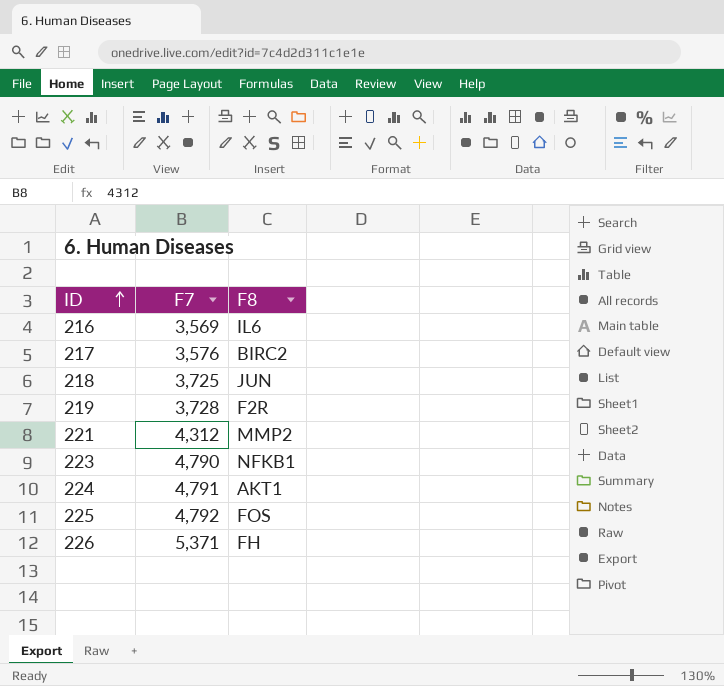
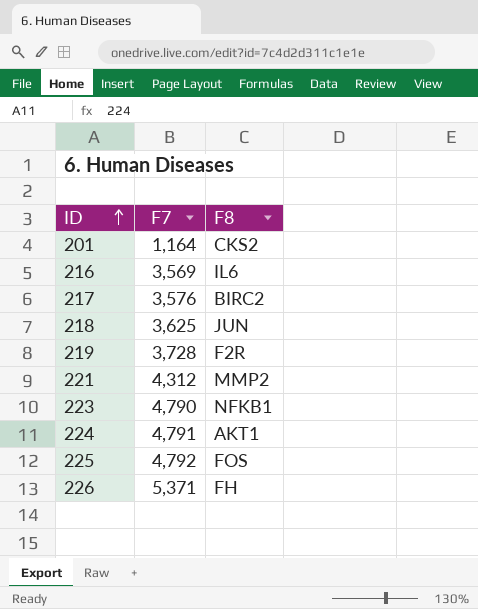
row 201: none -> 1,164 | CKS2
218 | F7: 3,725 -> 3,625

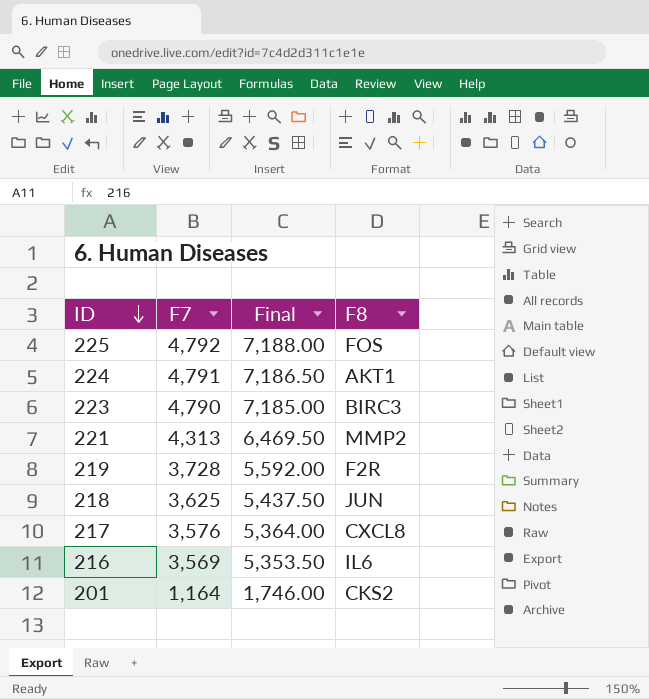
row order: ID ascending -> ID descending
column Final | formula: none -> [F7] * 1.5
row 226: 5,371 | FH -> none
223 | F8: NFKB1 -> BIRC3
221 | F7: 4,312 -> 4,313
217 | F8: BIRC2 -> CXCL8

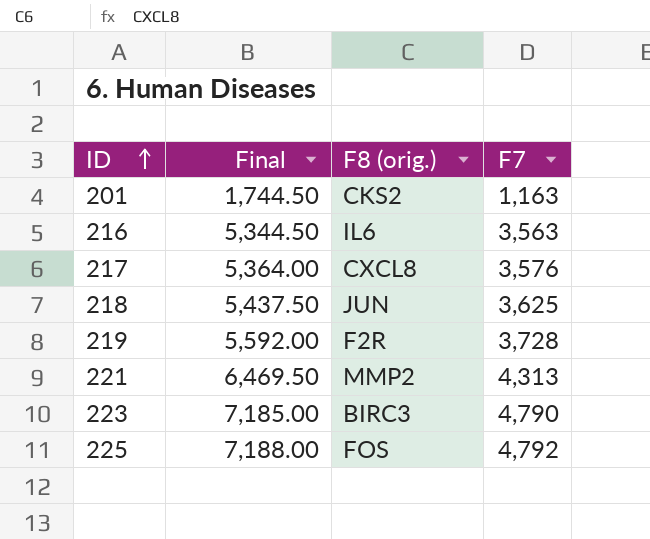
row order: ID descending -> ID ascending
column name: F8 -> F8 (orig.)
column F7 | position: 2 -> 4
row 224: 4,791 | 7,186.50 | AKT1 -> none
201 | Final: 1,746.00 -> 1,744.50
201 | F7: 1,164 -> 1,163
216 | Final: 5,353.50 -> 5,344.50
216 | F7: 3,569 -> 3,563

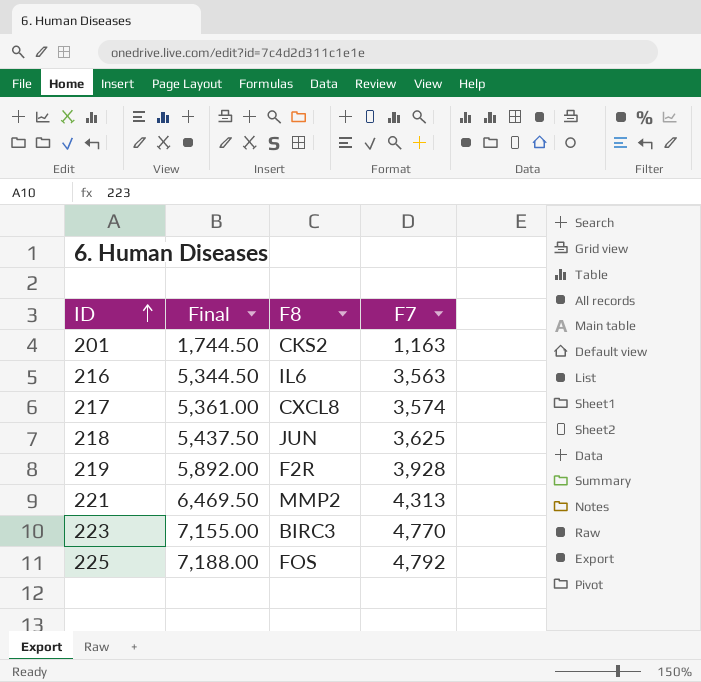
column name: F8 (orig.) -> F8
217 | Final: 5,364.00 -> 5,361.00
217 | F7: 3,576 -> 3,574
219 | Final: 5,592.00 -> 5,892.00
219 | F7: 3,728 -> 3,928
223 | Final: 7,185.00 -> 7,155.00
223 | F7: 4,790 -> 4,770

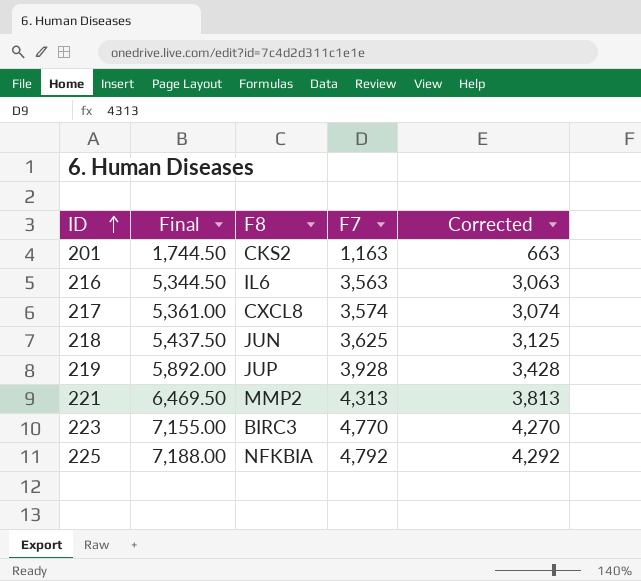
column Corrected | formula: none -> [F7] - 500
219 | F8: F2R -> JUP
225 | F8: FOS -> NFKBIA

